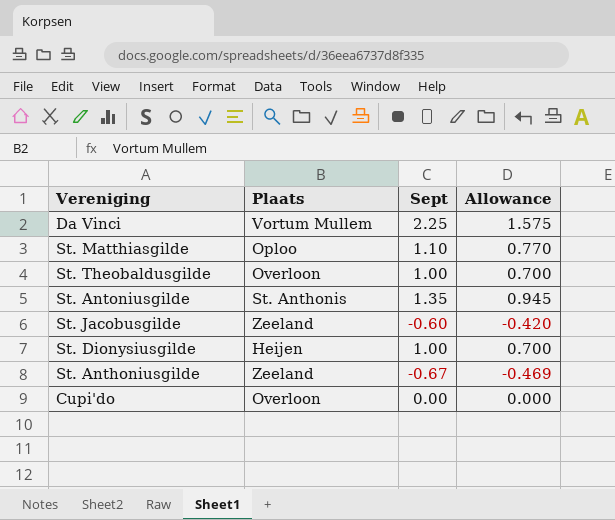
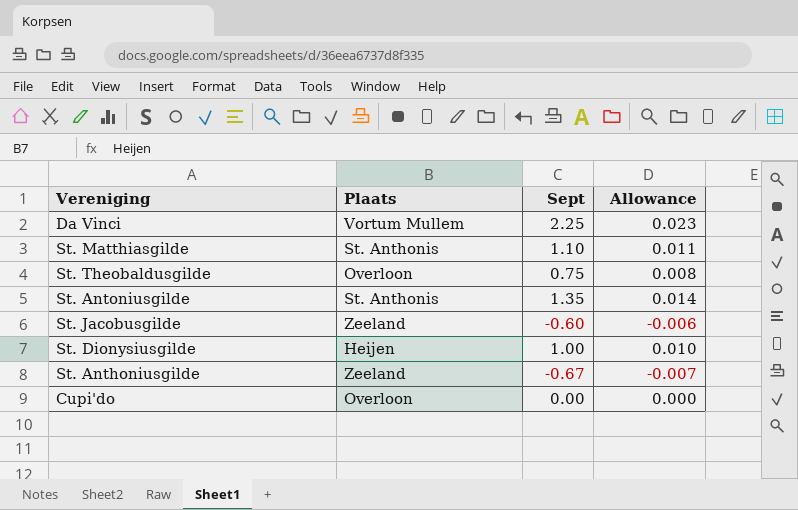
column Allowance | formula: [Sept] * 0.7 -> [Sept] * 0.01
St. Matthiasgilde | Plaats: Oploo -> St. Anthonis
St. Theobaldusgilde | Sept: 1.00 -> 0.75

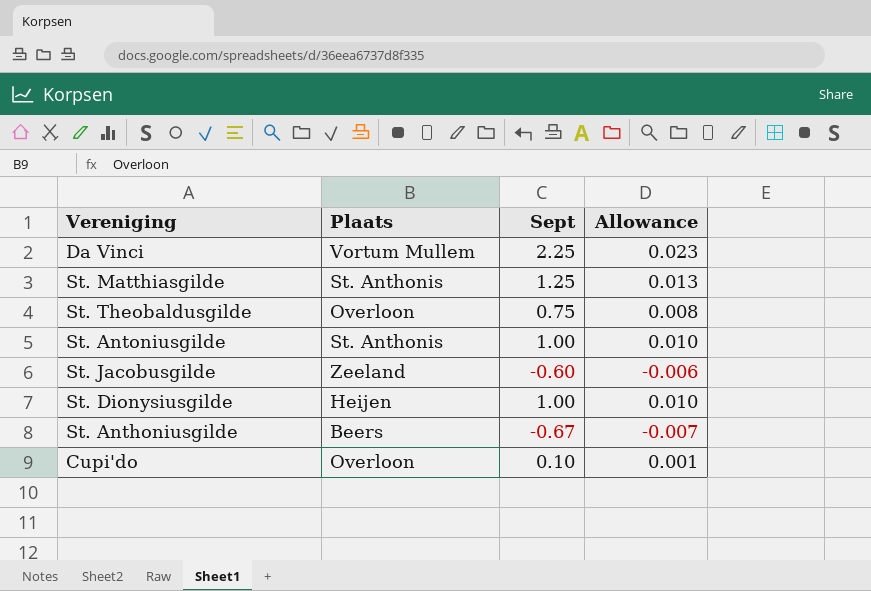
St. Matthiasgilde | Sept: 1.10 -> 1.25
St. Matthiasgilde | Allowance: 0.011 -> 0.013
St. Antoniusgilde | Sept: 1.35 -> 1.00
St. Antoniusgilde | Allowance: 0.014 -> 0.010
St. Anthoniusgilde | Plaats: Zeeland -> Beers
Cupi'do | Sept: 0.00 -> 0.10
Cupi'do | Allowance: 0.000 -> 0.001

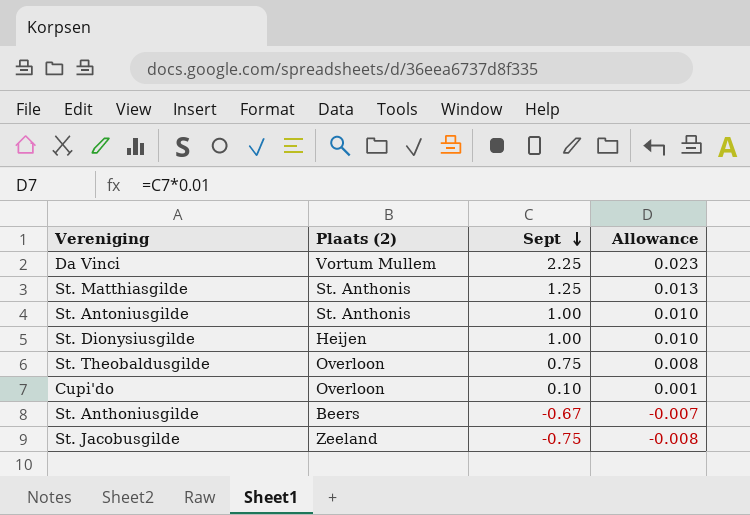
row order: none -> Sept descending
column name: Plaats -> Plaats (2)
St. Jacobusgilde | Sept: -0.60 -> -0.75
St. Jacobusgilde | Allowance: -0.006 -> -0.008

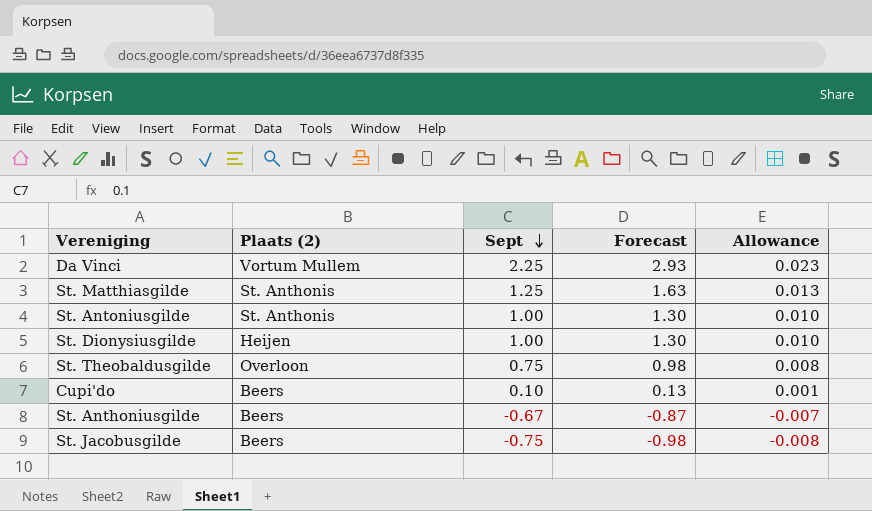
column Forecast | formula: none -> [Sept] * 1.3
Cupi'do | Plaats (2): Overloon -> Beers
St. Jacobusgilde | Plaats (2): Zeeland -> Beers

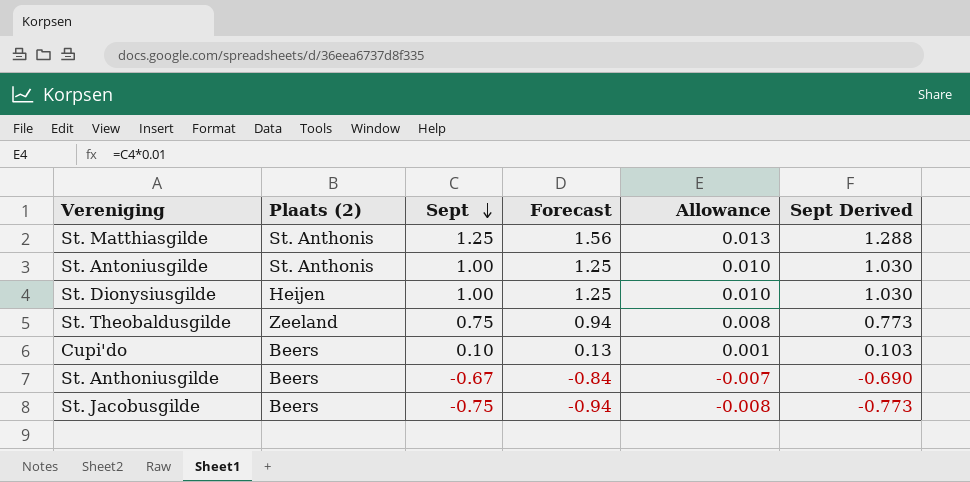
column Forecast | formula: [Sept] * 1.3 -> [Sept] * 1.25
column Sept Derived | formula: none -> [Sept] * 1.03
row Da Vinci: Vortum Mullem | 2.25 | 2.93 | 0.023 -> none
St. Theobaldusgilde | Plaats (2): Overloon -> Zeeland

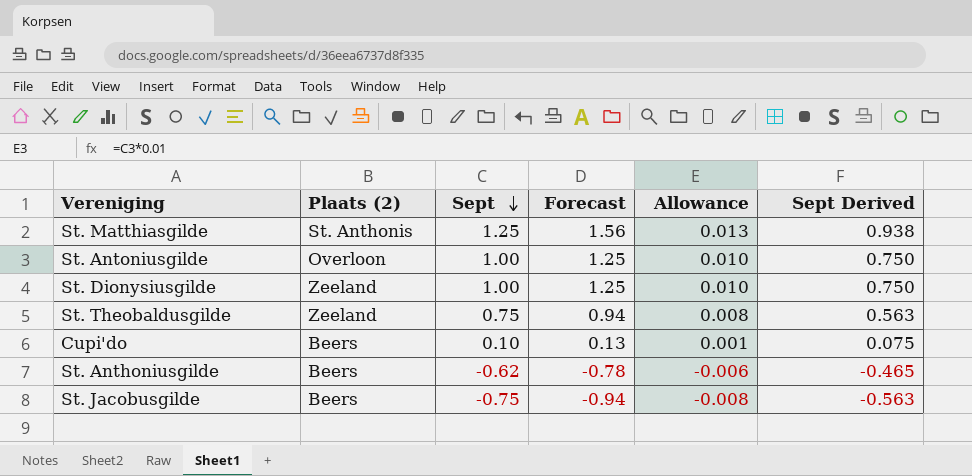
column Sept Derived | formula: [Sept] * 1.03 -> [Sept] * 0.75
St. Antoniusgilde | Plaats (2): St. Anthonis -> Overloon
St. Dionysiusgilde | Plaats (2): Heijen -> Zeeland
St. Anthoniusgilde | Sept: -0.67 -> -0.62
St. Anthoniusgilde | Forecast: -0.84 -> -0.78
St. Anthoniusgilde | Allowance: -0.007 -> -0.006

